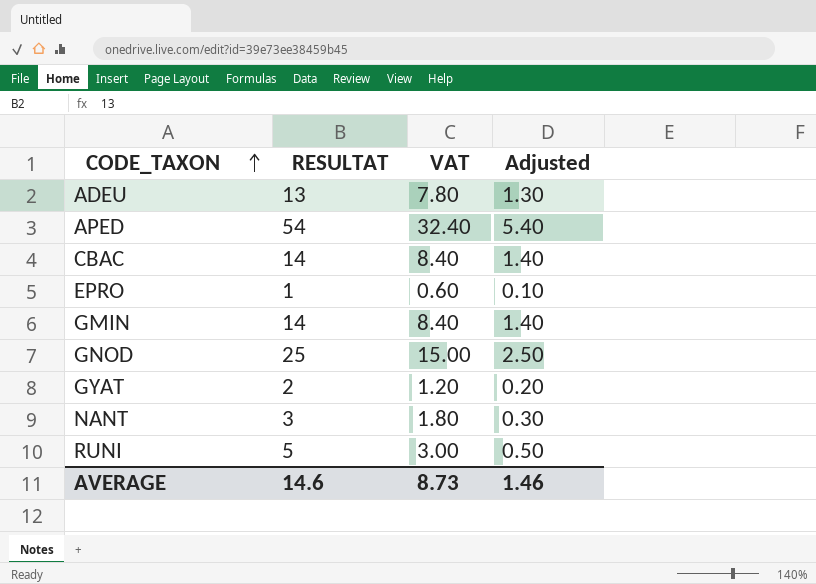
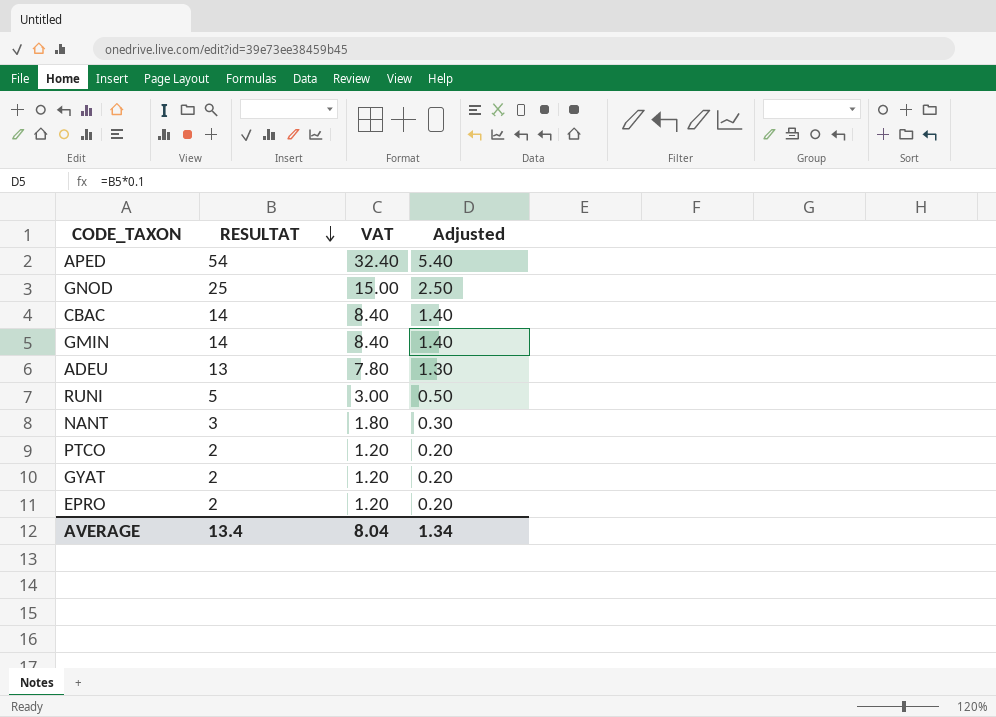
row order: CODE_TAXON ascending -> RESULTAT descending
row PTCO: none -> 2 | 1.20 | 0.20
EPRO | RESULTAT: 1 -> 2
EPRO | VAT: 0.60 -> 1.20
EPRO | Adjusted: 0.10 -> 0.20
AVERAGE | RESULTAT: 14.6 -> 13.4
AVERAGE | VAT: 8.73 -> 8.04
AVERAGE | Adjusted: 1.46 -> 1.34

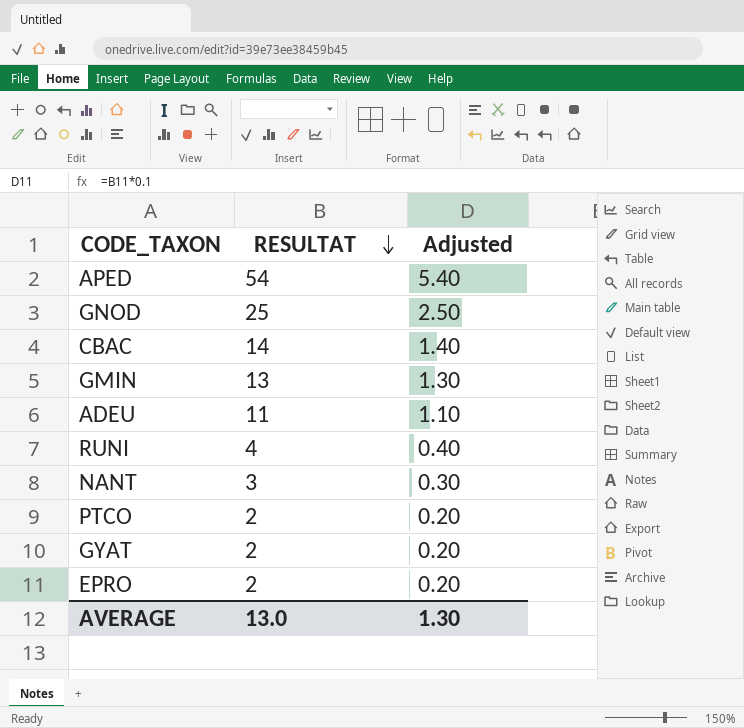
column VAT | formula: [RESULTAT] * 0.6 -> none
GMIN | RESULTAT: 14 -> 13
GMIN | Adjusted: 1.40 -> 1.30
ADEU | RESULTAT: 13 -> 11
ADEU | Adjusted: 1.30 -> 1.10
RUNI | RESULTAT: 5 -> 4
RUNI | Adjusted: 0.50 -> 0.40
AVERAGE | RESULTAT: 13.4 -> 13.0
AVERAGE | Adjusted: 1.34 -> 1.30

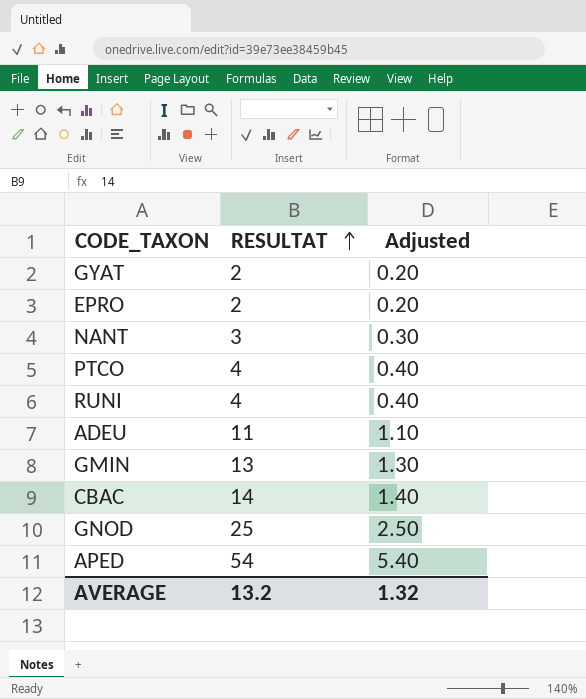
row order: RESULTAT descending -> RESULTAT ascending
PTCO | RESULTAT: 2 -> 4
PTCO | Adjusted: 0.20 -> 0.40
AVERAGE | RESULTAT: 13.0 -> 13.2
AVERAGE | Adjusted: 1.30 -> 1.32

